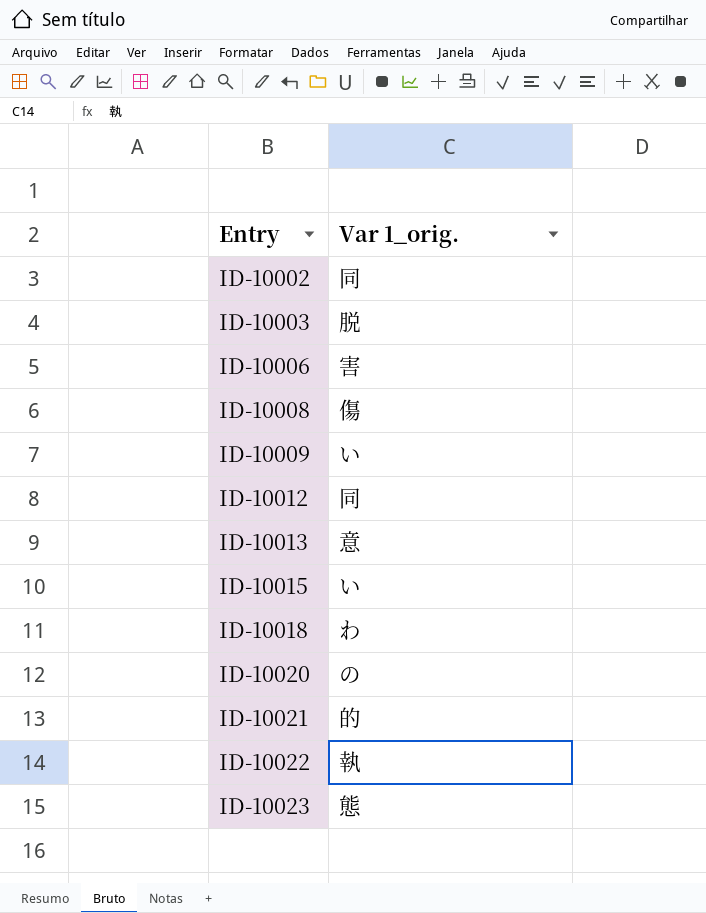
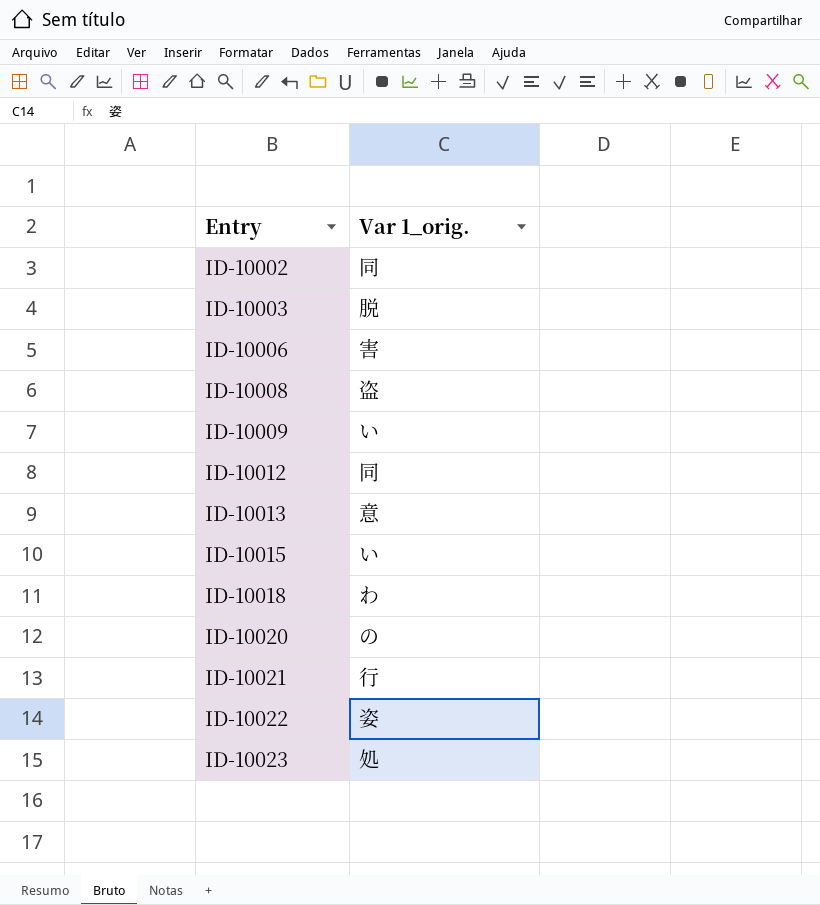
ID-10008 | Var 1_orig.: 傷 -> 盗
ID-10021 | Var 1_orig.: 的 -> 行
ID-10022 | Var 1_orig.: 執 -> 姿
ID-10023 | Var 1_orig.: 態 -> 処

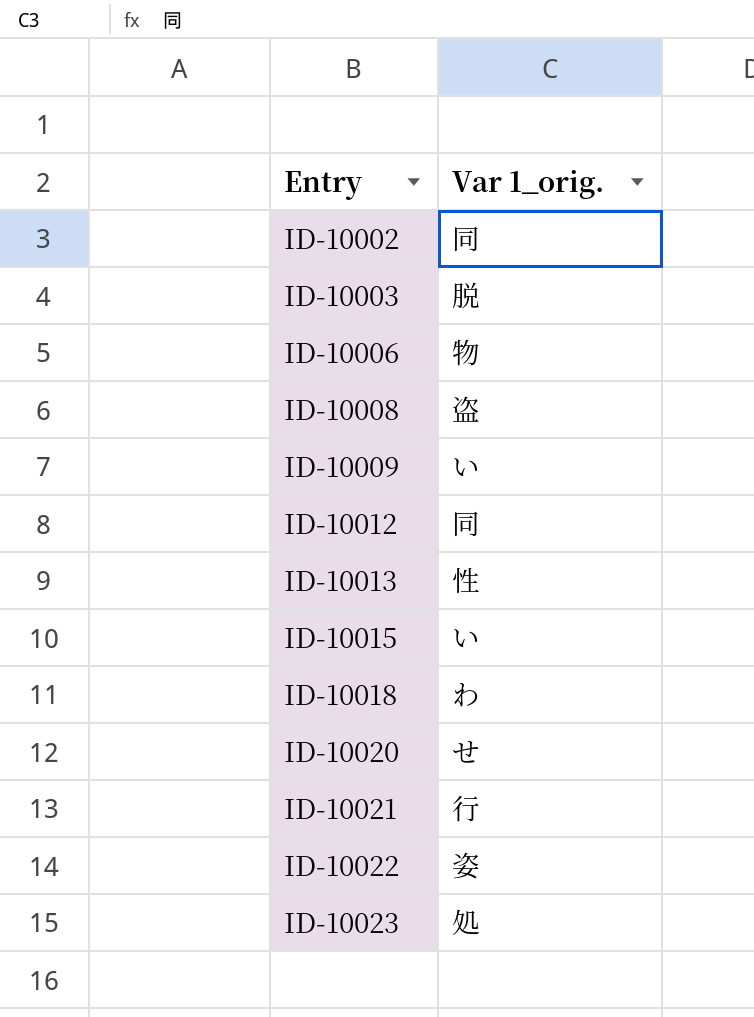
ID-10006 | Var 1_orig.: 害 -> 物
ID-10013 | Var 1_orig.: 意 -> 性
ID-10020 | Var 1_orig.: の -> せ

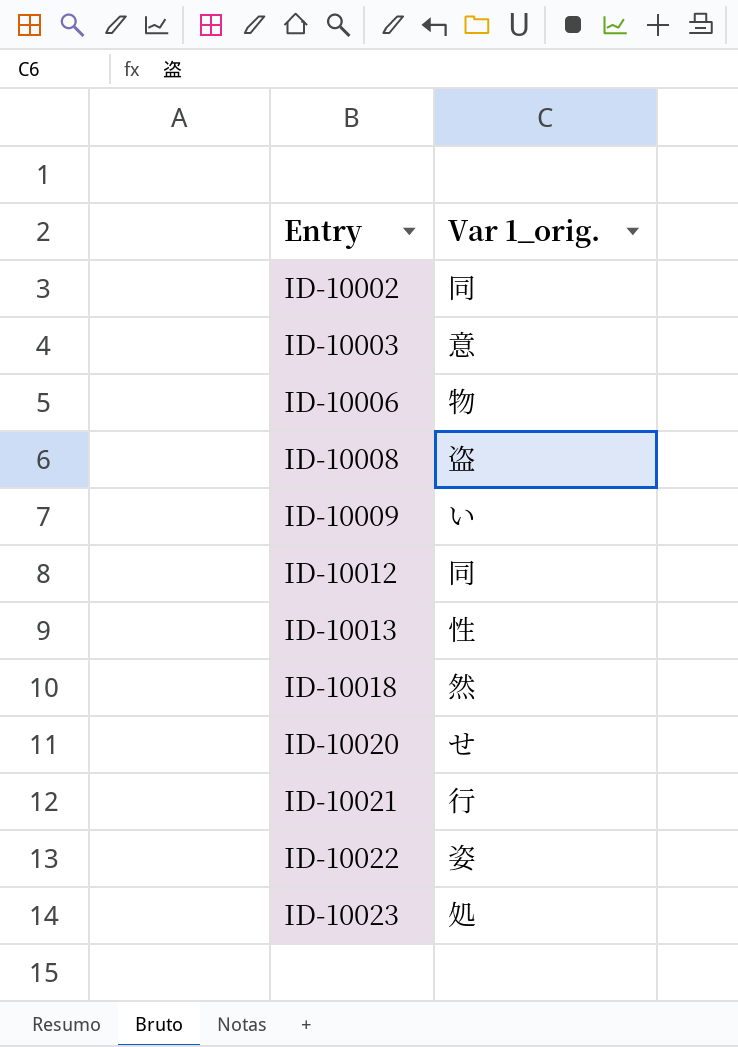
row ID-10015: い -> none
ID-10003 | Var 1_orig.: 脱 -> 意
ID-10018 | Var 1_orig.: わ -> 然

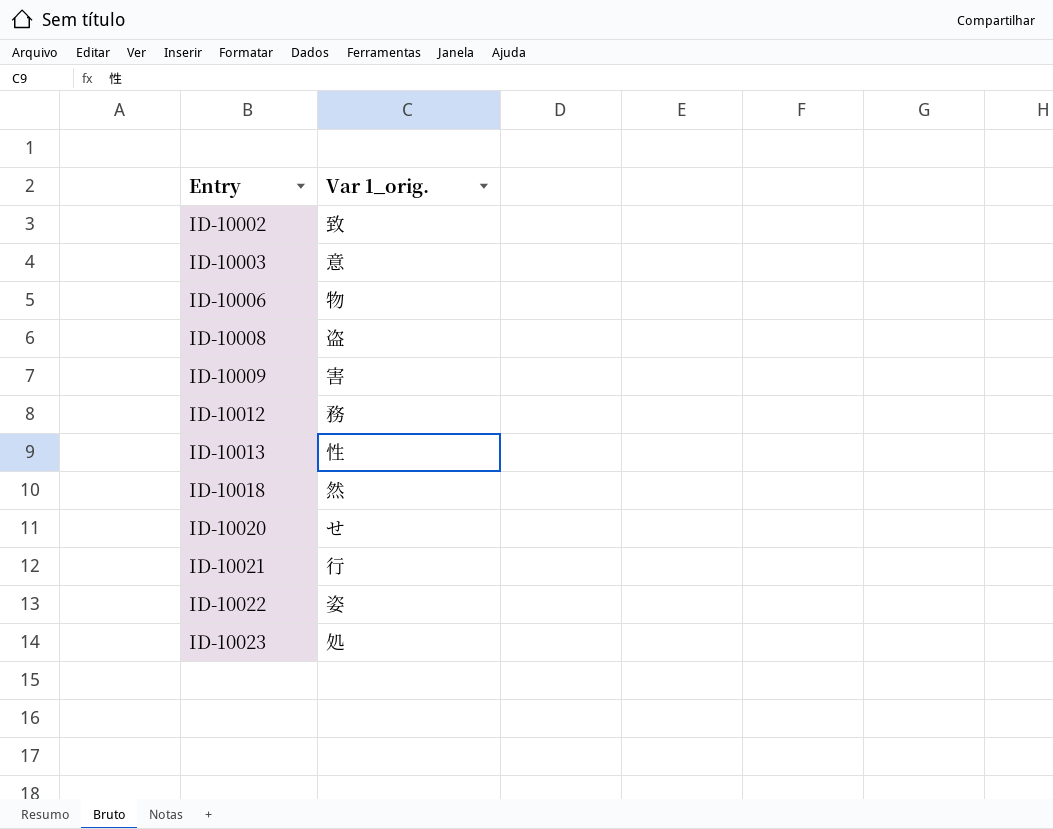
ID-10002 | Var 1_orig.: 同 -> 致
ID-10009 | Var 1_orig.: い -> 害
ID-10012 | Var 1_orig.: 同 -> 務

